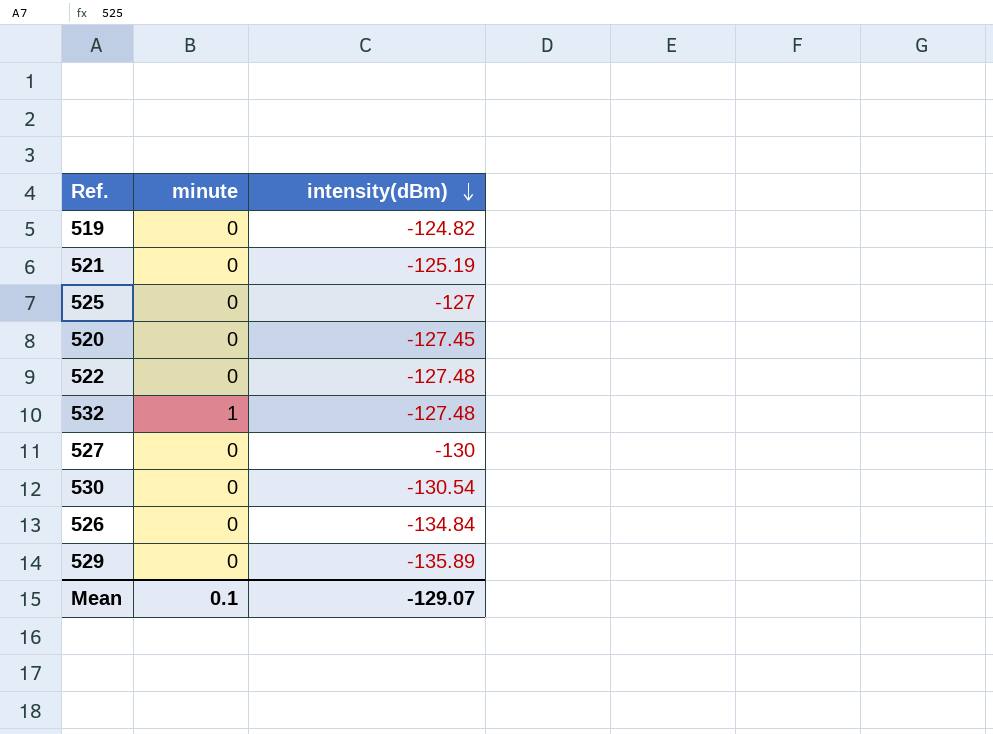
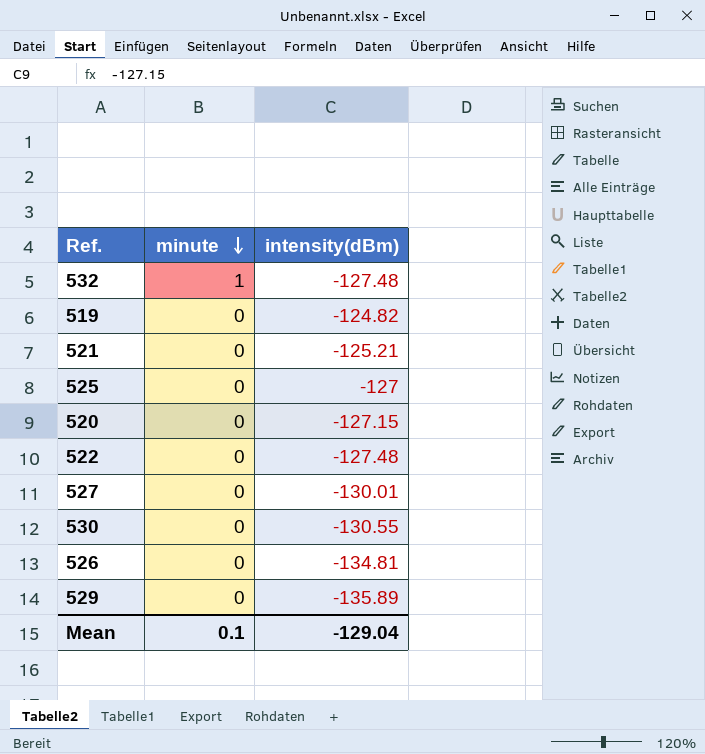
row order: intensity(dBm) descending -> minute descending
521 | intensity(dBm): -125.19 -> -125.21
520 | intensity(dBm): -127.45 -> -127.15
527 | intensity(dBm): -130 -> -130.01
530 | intensity(dBm): -130.54 -> -130.55
526 | intensity(dBm): -134.84 -> -134.81
Mean | intensity(dBm): -129.07 -> -129.04

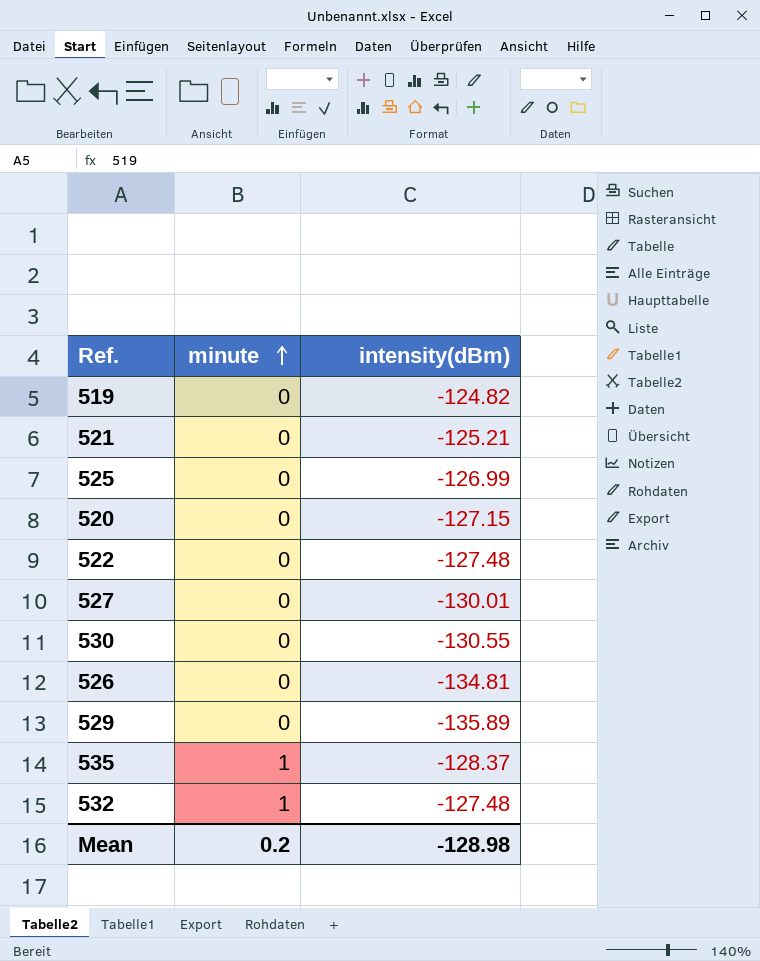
row order: minute descending -> minute ascending
525 | intensity(dBm): -127 -> -126.99
row 535: none -> 1 | -128.37
Mean | minute: 0.1 -> 0.2
Mean | intensity(dBm): -129.04 -> -128.98

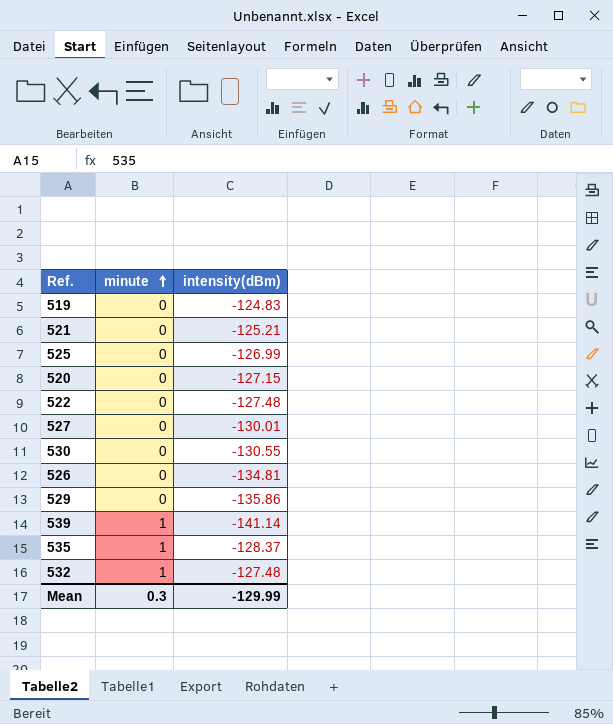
519 | intensity(dBm): -124.82 -> -124.83
529 | intensity(dBm): -135.89 -> -135.86
row 539: none -> 1 | -141.14
Mean | minute: 0.2 -> 0.3
Mean | intensity(dBm): -128.98 -> -129.99

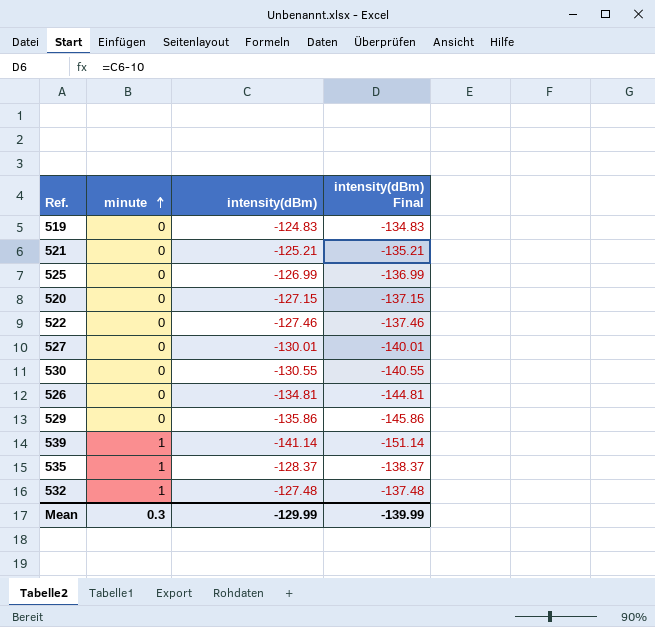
column intensity(dBm) Final | formula: none -> [intensity(dBm)] - 10
522 | intensity(dBm): -127.48 -> -127.46

